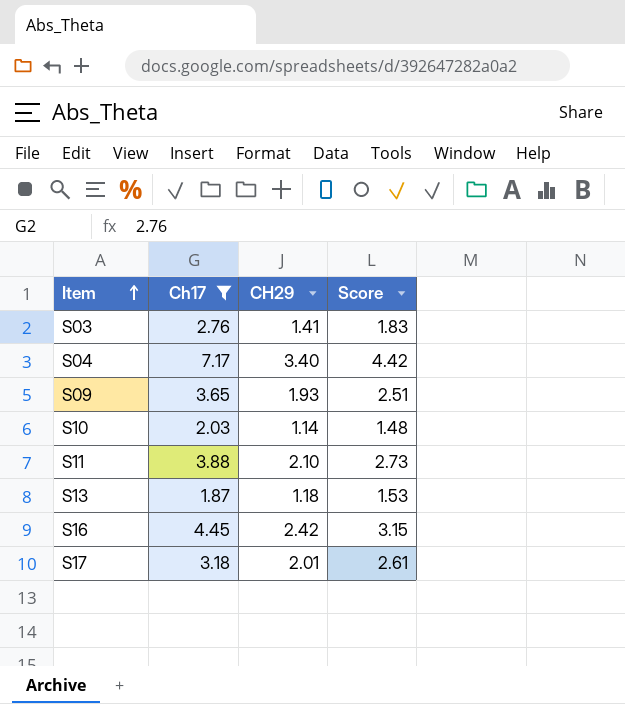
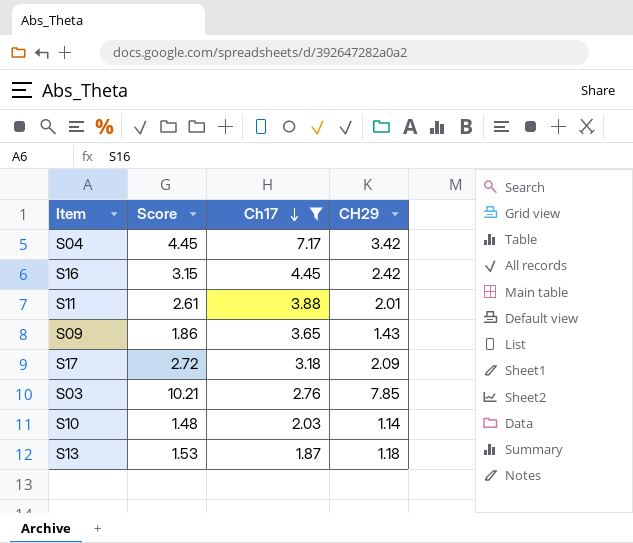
row order: Item ascending -> Ch17 descending
column Score | position: 4 -> 2
S04 | Score: 4.42 -> 4.45
S04 | CH29: 3.40 -> 3.42
S11 | Score: 2.73 -> 2.61
S11 | CH29: 2.10 -> 2.01
S09 | Score: 2.51 -> 1.86
S09 | CH29: 1.93 -> 1.43
S17 | Score: 2.61 -> 2.72
S17 | CH29: 2.01 -> 2.09
S03 | Score: 1.83 -> 10.21
S03 | CH29: 1.41 -> 7.85

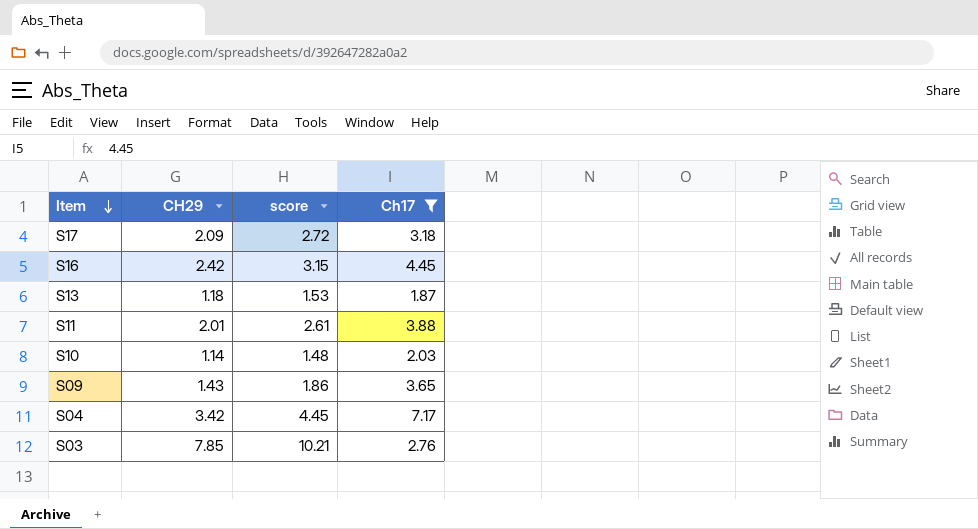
row order: Ch17 descending -> Item descending
column CH29 | position: 4 -> 2
column name: Score -> score

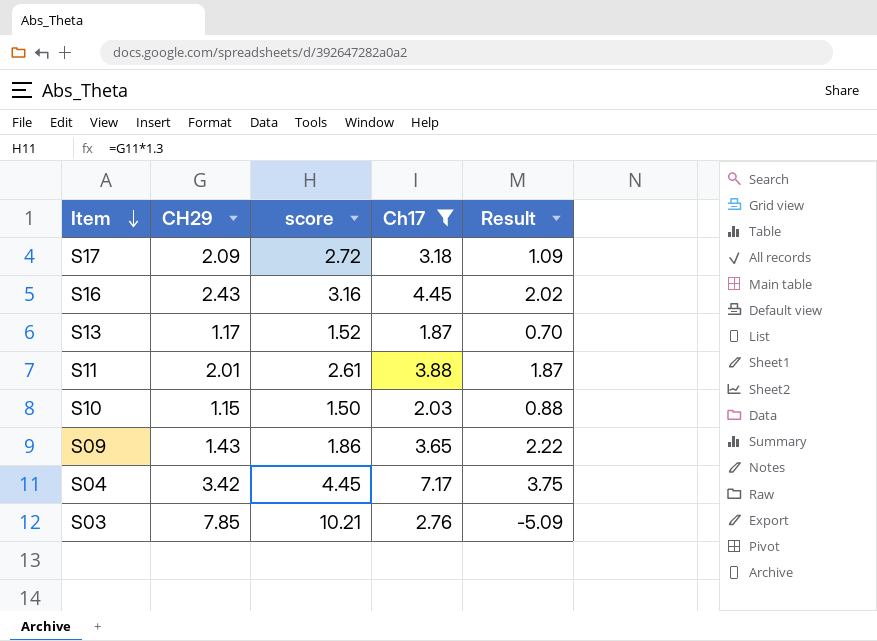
column Result | formula: none -> [Ch17] - [CH29]
S16 | CH29: 2.42 -> 2.43
S16 | score: 3.15 -> 3.16
S13 | CH29: 1.18 -> 1.17
S13 | score: 1.53 -> 1.52
S10 | CH29: 1.14 -> 1.15
S10 | score: 1.48 -> 1.50

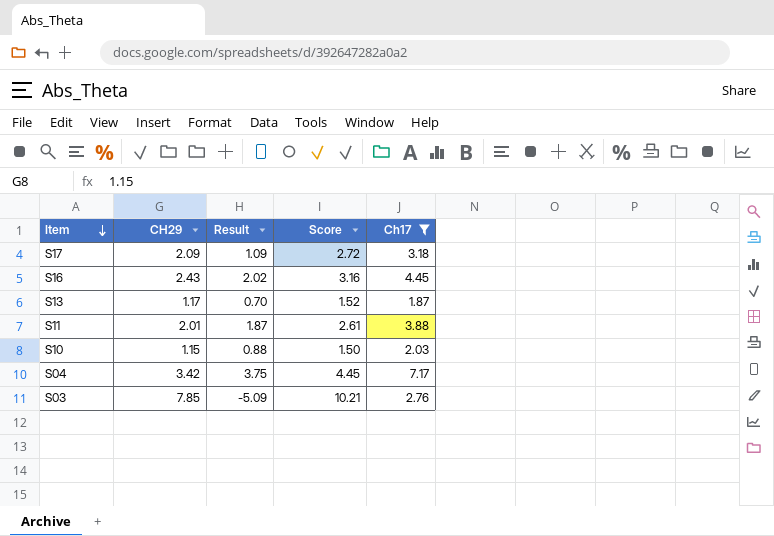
column Result | position: 5 -> 3
column name: score -> Score
row S09: 1.43 | 1.86 | 3.65 | 2.22 -> none

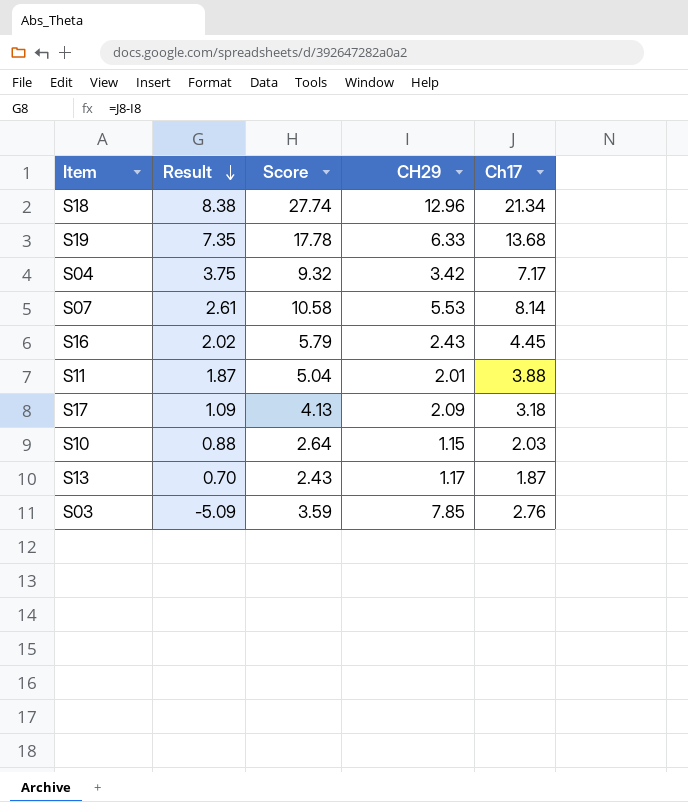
filter: Ch17 <= 7.17 -> none
row order: Item descending -> Result descending
column Score | formula: [CH29] * 1.3 -> [Ch17] * 1.3
column CH29 | position: 2 -> 4

